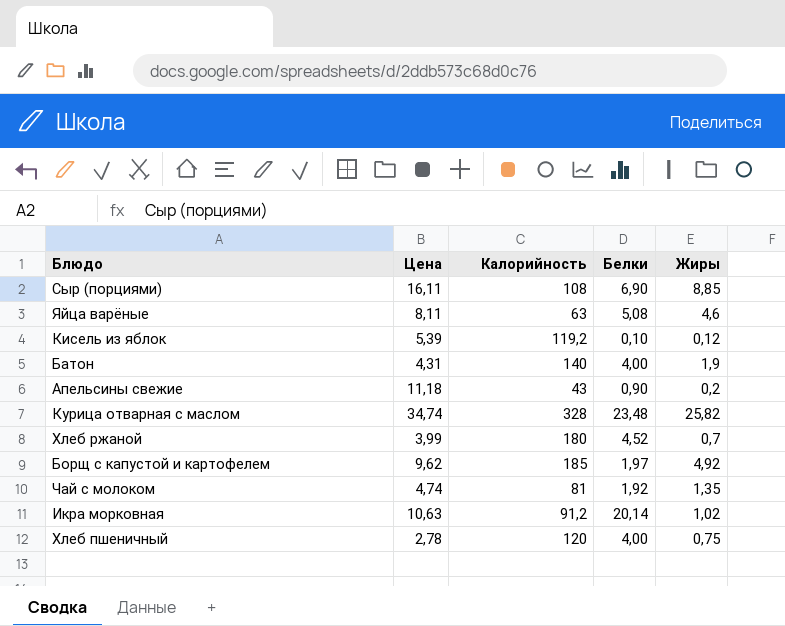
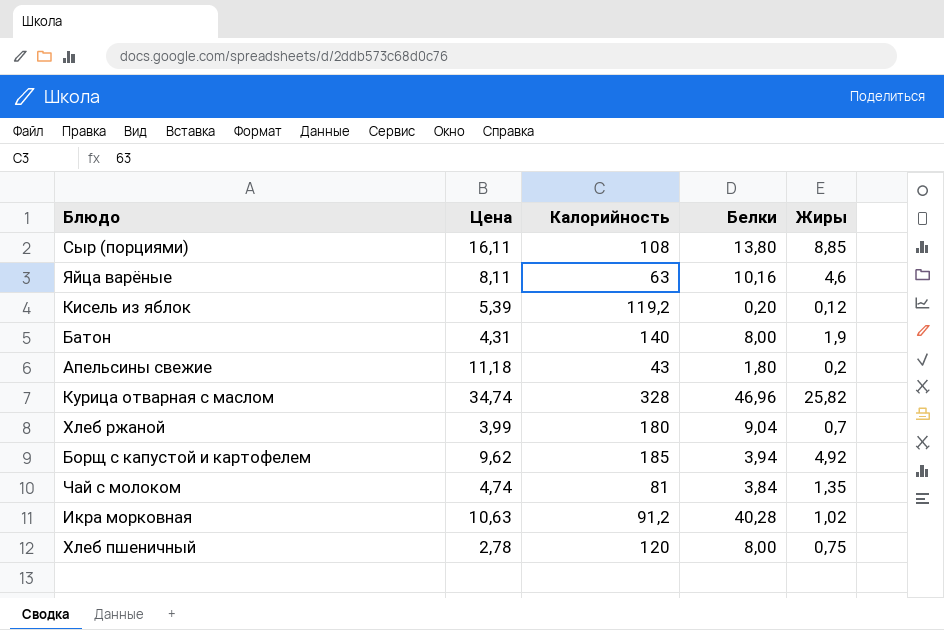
Сыр (порциями) | Белки: 6,90 -> 13,80
Яйца варёные | Белки: 5,08 -> 10,16
Кисель из яблок | Белки: 0,10 -> 0,20
Батон | Белки: 4,00 -> 8,00
Апельсины свежие | Белки: 0,90 -> 1,80
Курица отварная с маслом | Белки: 23,48 -> 46,96
Хлеб ржаной | Белки: 4,52 -> 9,04
Борщ с капустой и картофелем | Белки: 1,97 -> 3,94
Чай с молоком | Белки: 1,92 -> 3,84
Икра морковная | Белки: 20,14 -> 40,28
Хлеб пшеничный | Белки: 4,00 -> 8,00

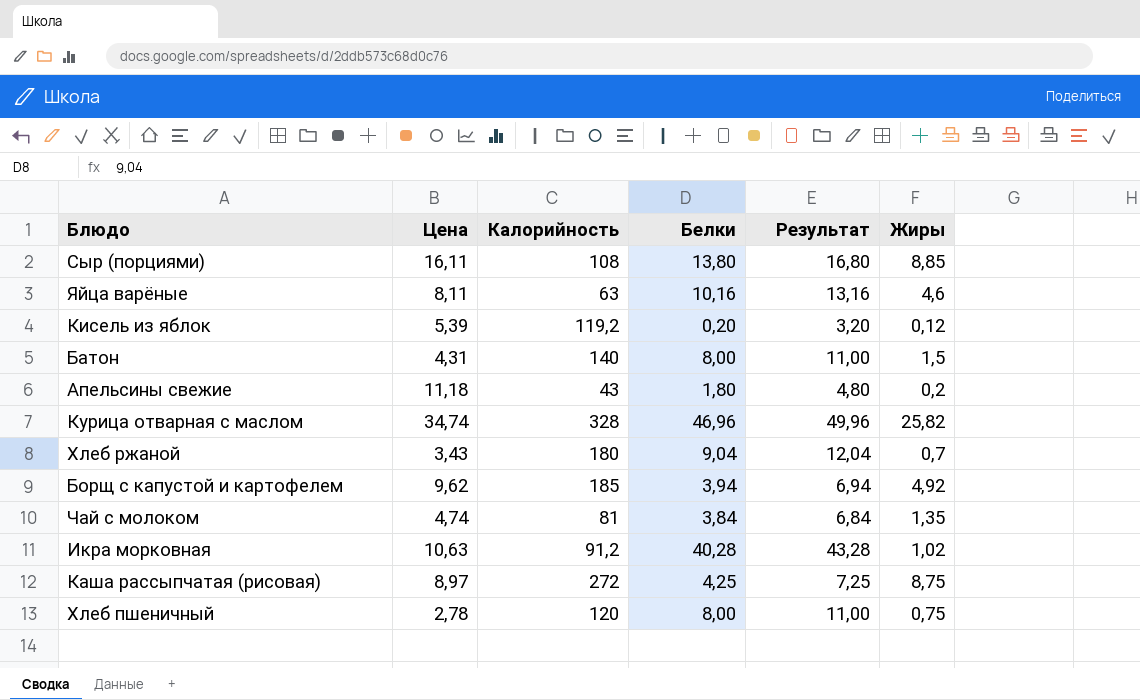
column Результат | formula: none -> [Белки] + 3
Батон | Жиры: 1,9 -> 1,5
Хлеб ржаной | Цена: 3,99 -> 3,43
row Каша рассыпчатая (рисовая): none -> 8,97 | 272 | 4,25 | 7,25 | 8,75

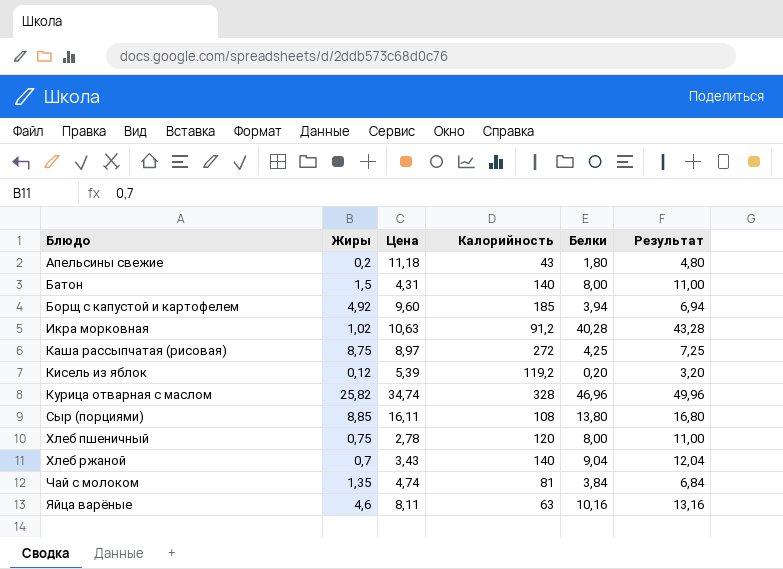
row order: none -> Блюдо ascending
column Жиры | position: 6 -> 2
Борщ с капустой и картофелем | Цена: 9,62 -> 9,60
Хлеб ржаной | Калорийность: 180 -> 140

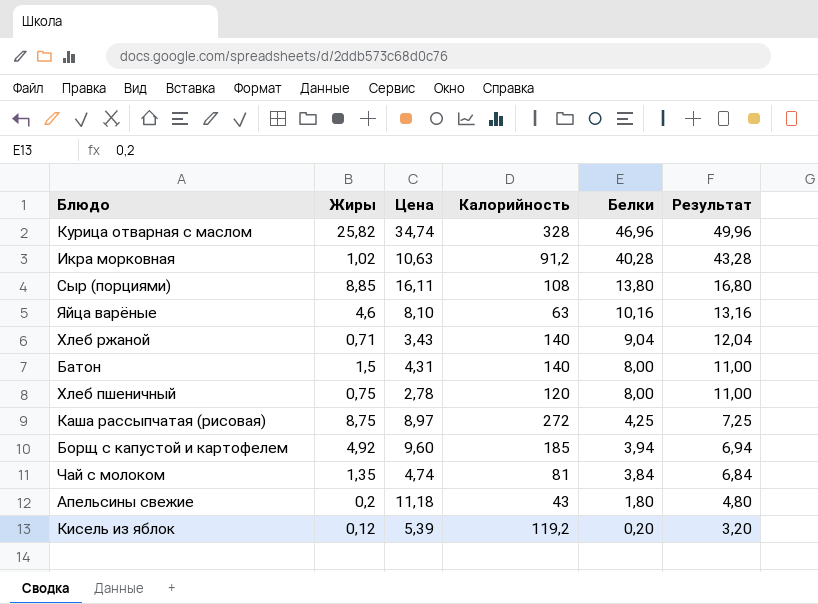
row order: Блюдо ascending -> Белки descending
Яйца варёные | Цена: 8,11 -> 8,10
Хлеб ржаной | Жиры: 0,7 -> 0,71

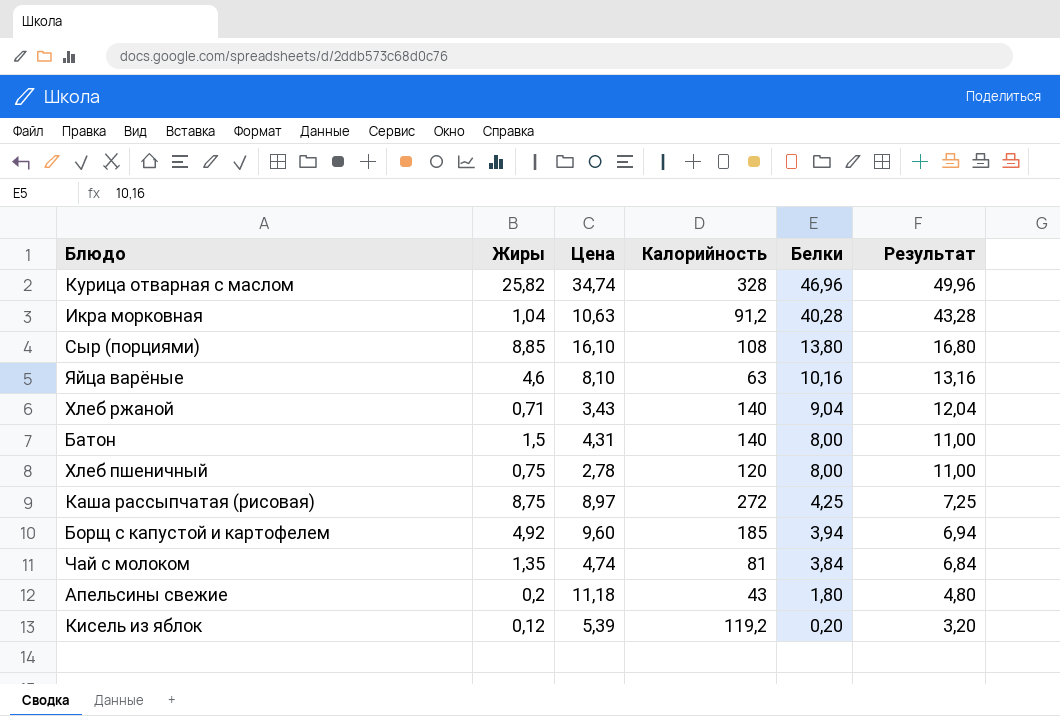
Икра морковная | Жиры: 1,02 -> 1,04
Сыр (порциями) | Цена: 16,11 -> 16,10

